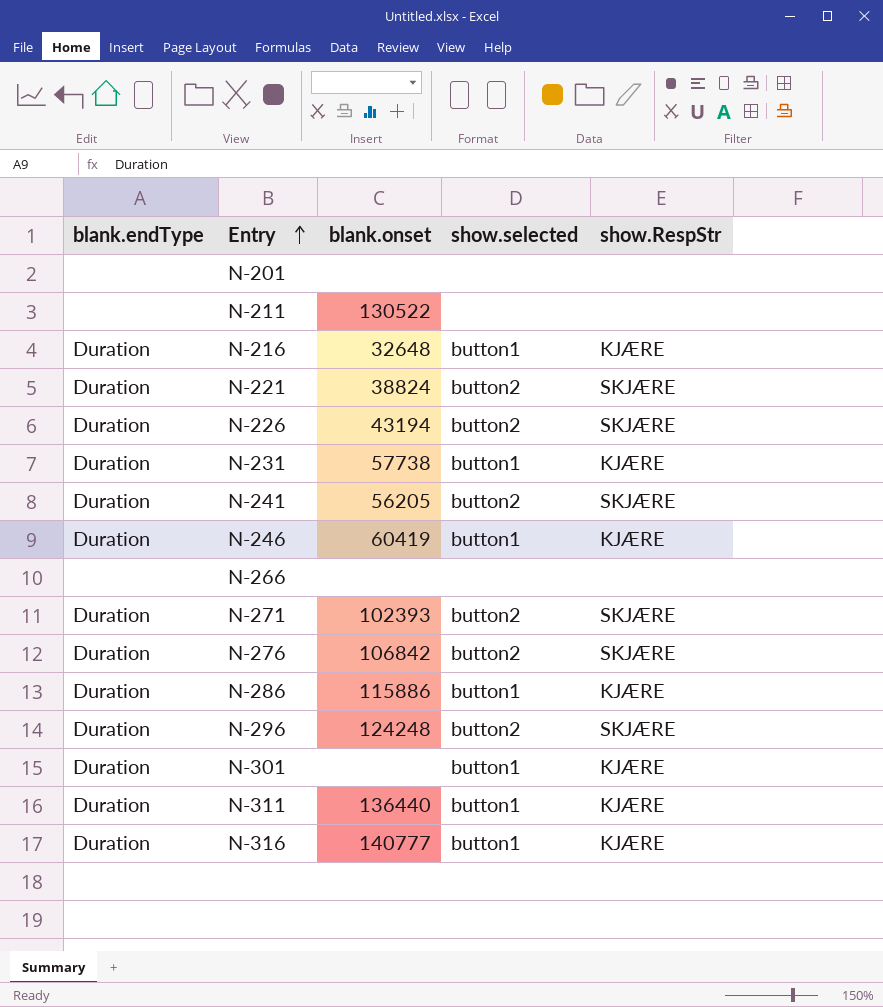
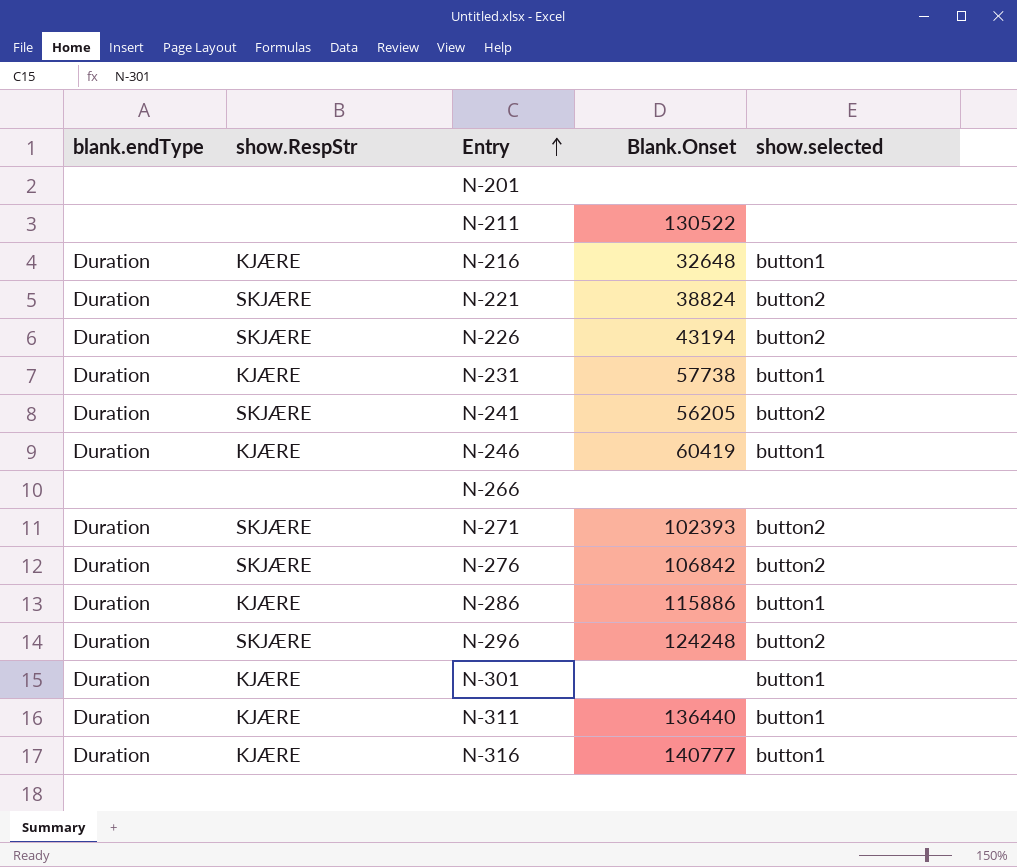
column show.RespStr | position: 5 -> 2
column name: blank.onset -> Blank.Onset

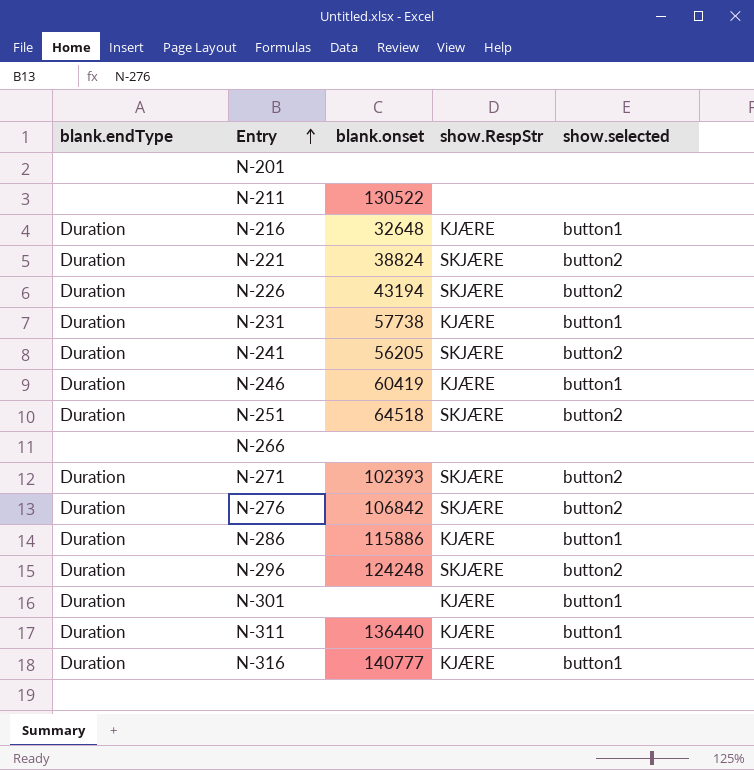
column name: Blank.Onset -> blank.onset
column show.RespStr | position: 2 -> 4
row N-251: none -> Duration | 64518 | SKJÆRE | button2

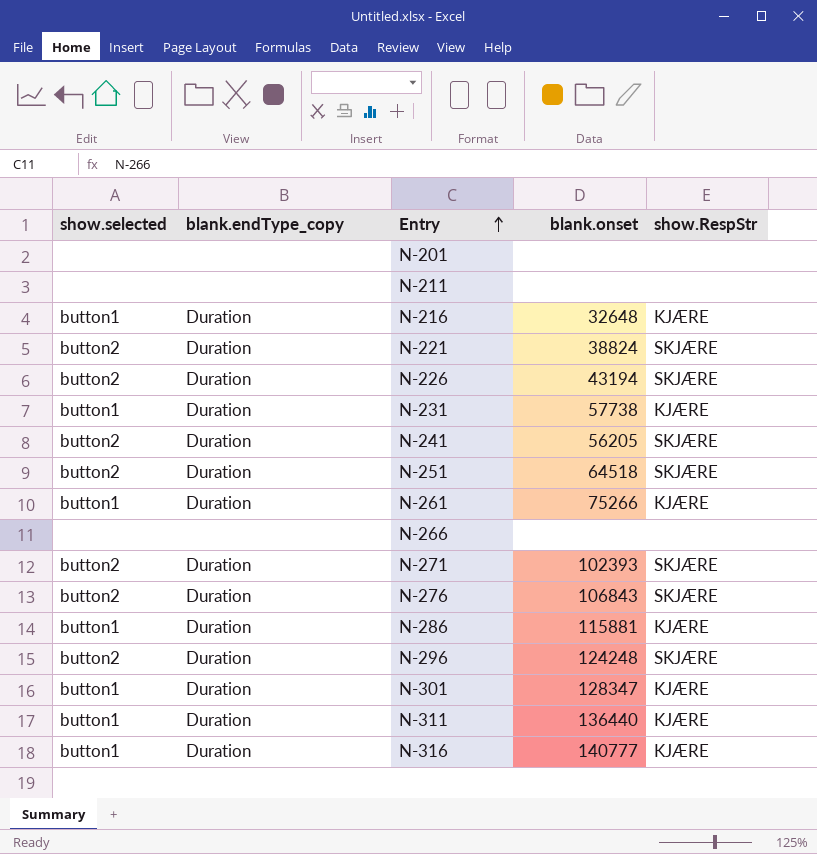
column show.selected | position: 5 -> 1
column name: blank.endType -> blank.endType_copy
row N-246: Duration | 60419 | KJÆRE | button1 -> none
N-211 | blank.onset: 130522 -> none
row N-261: none -> button1 | Duration | 75266 | KJÆRE
N-276 | blank.onset: 106842 -> 106843
N-286 | blank.onset: 115886 -> 115881
N-301 | blank.onset: none -> 128347

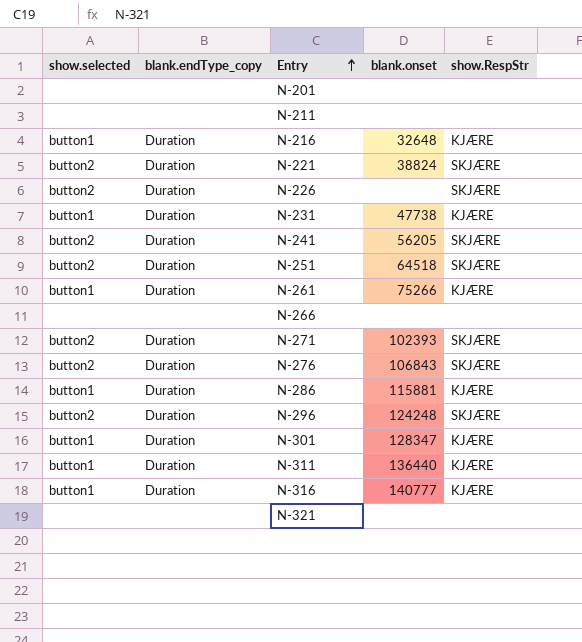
N-226 | blank.onset: 43194 -> none
N-231 | blank.onset: 57738 -> 47738
row N-321: none -> none | none | none | none

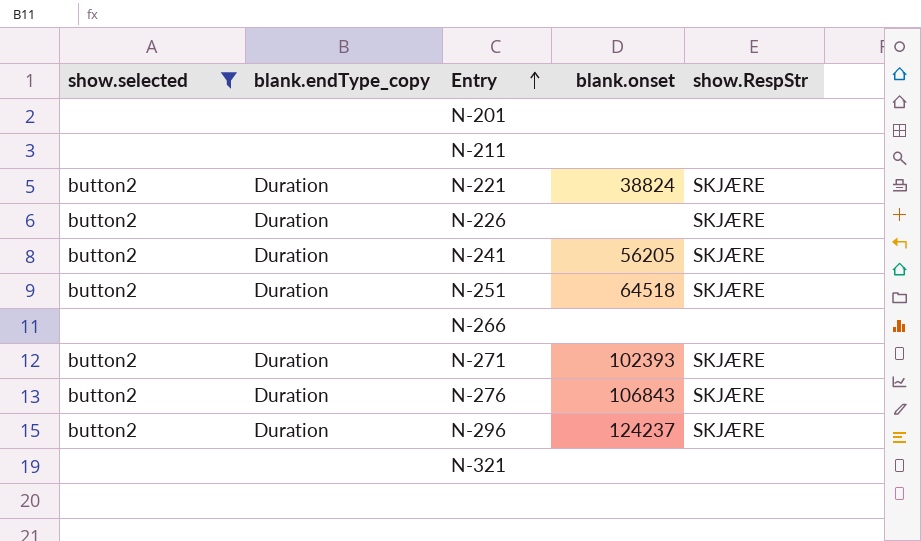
filter: none -> show.selected != button1
N-296 | blank.onset: 124248 -> 124237

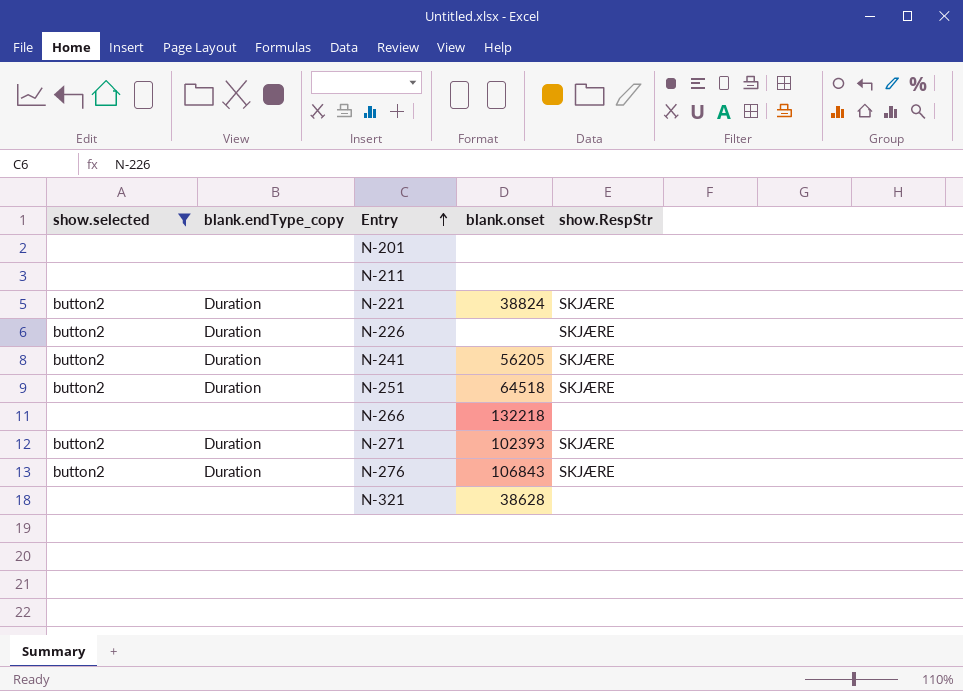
row N-296: button2 | Duration | 124237 | SKJÆRE -> none
N-266 | blank.onset: none -> 132218
N-321 | blank.onset: none -> 38628

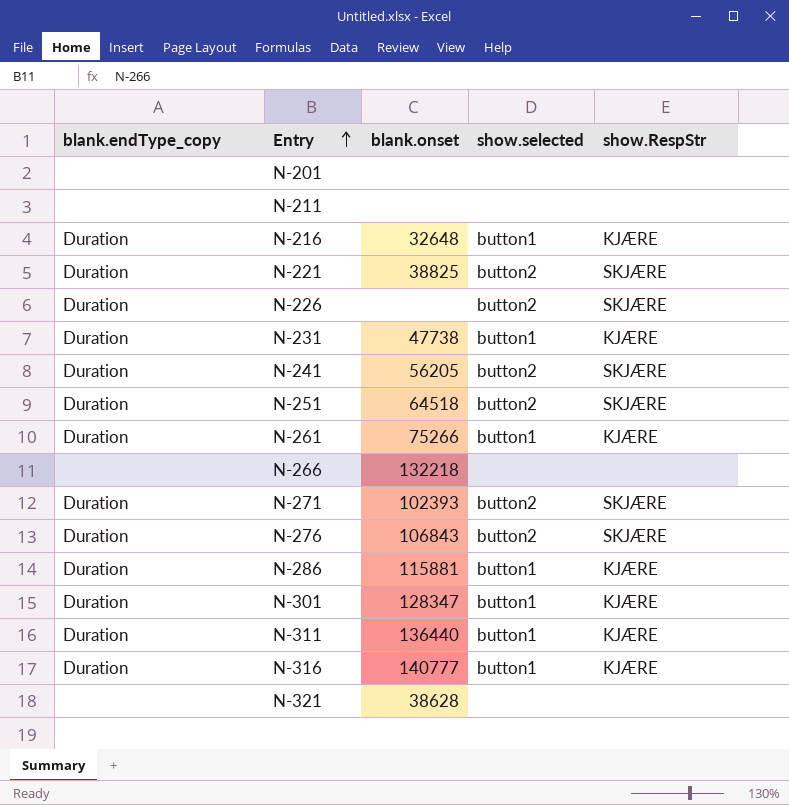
filter: show.selected != button1 -> none
column show.selected | position: 1 -> 4
N-221 | blank.onset: 38824 -> 38825

